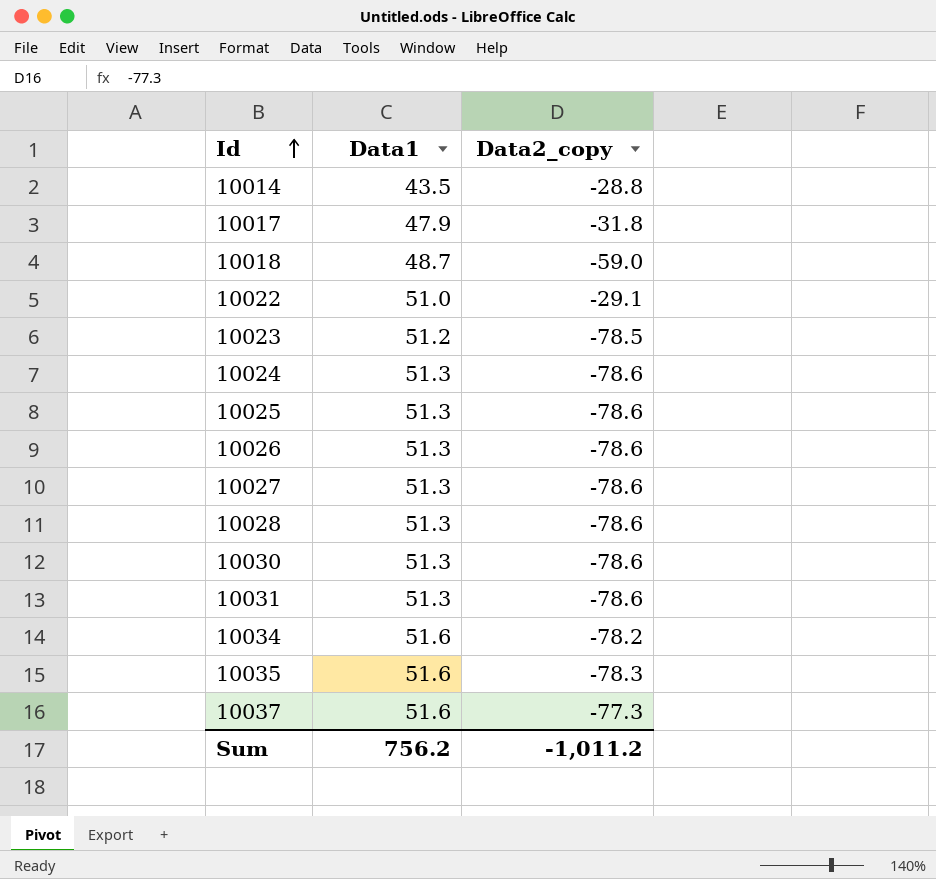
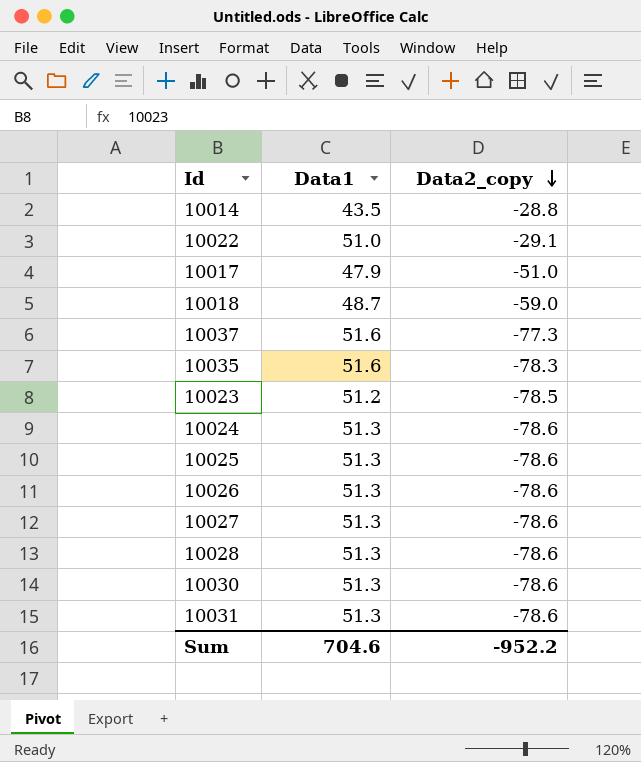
row order: Id ascending -> Data2_copy descending
row 10034: 51.6 | -78.2 -> none
10017 | Data2_copy: -31.8 -> -51.0
Sum | Data1: 756.2 -> 704.6
Sum | Data2_copy: -1,011.2 -> -952.2

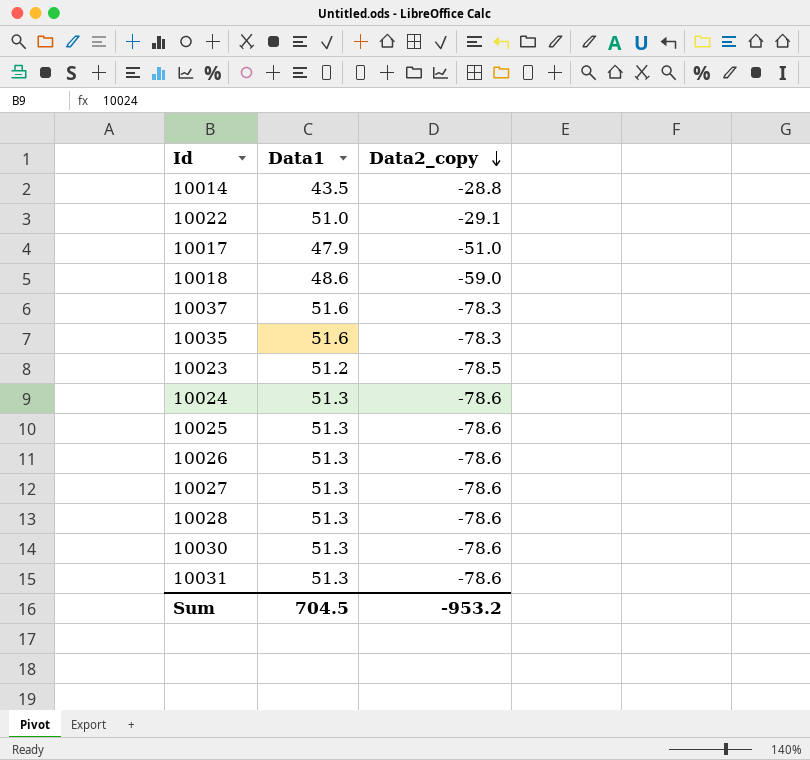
10018 | Data1: 48.7 -> 48.6
10037 | Data2_copy: -77.3 -> -78.3
Sum | Data1: 704.6 -> 704.5
Sum | Data2_copy: -952.2 -> -953.2

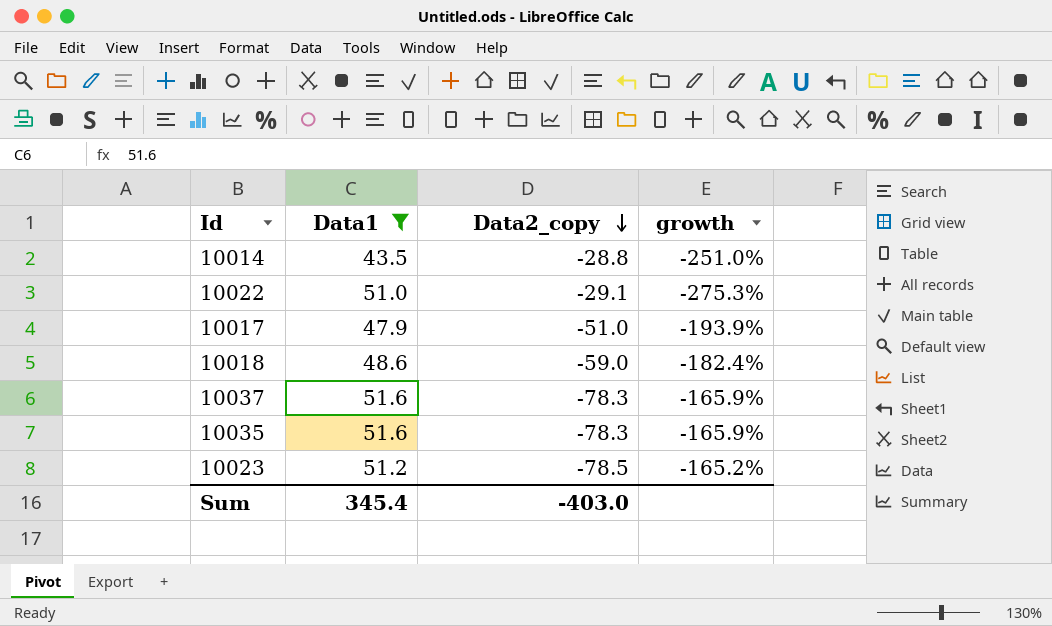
filter: none -> Data1 != 51.3
column growth | formula: none -> ([Data1] - [Data2_copy]) / [Data2_copy]
Sum | Data1: 704.5 -> 345.4
Sum | Data2_copy: -953.2 -> -403.0

